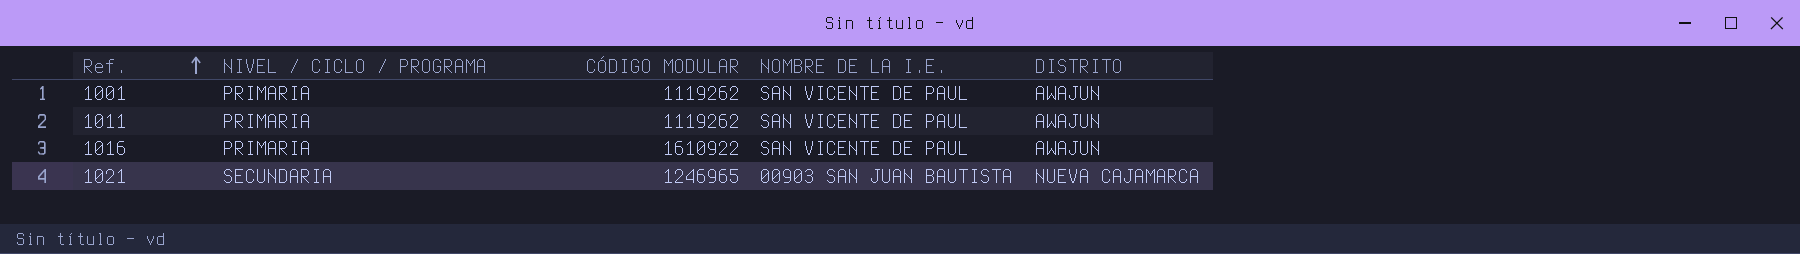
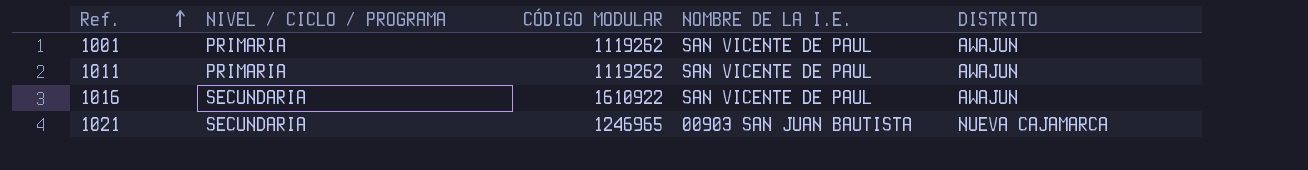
1016 | NIVEL / CICLO / PROGRAMA: PRIMARIA -> SECUNDARIA

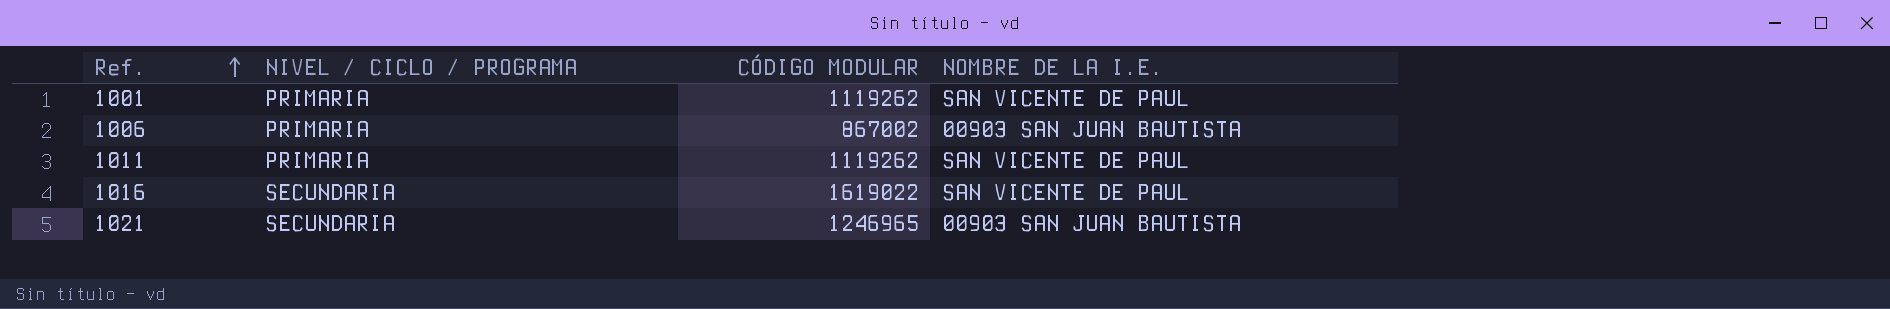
column DISTRITO | position: 5 -> none
row 1006: none -> PRIMARIA | 867002 | 00903 SAN JUAN BAUTISTA
1016 | CÓDIGO MODULAR: 1610922 -> 1619022

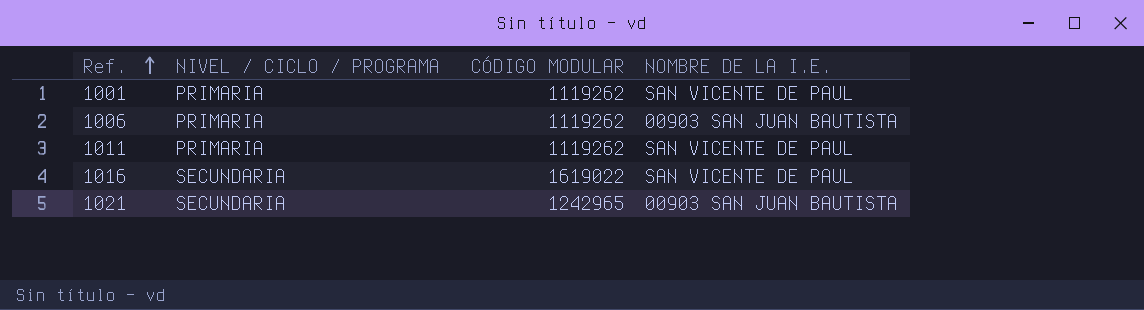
1006 | CÓDIGO MODULAR: 867002 -> 1119262
1021 | CÓDIGO MODULAR: 1246965 -> 1242965

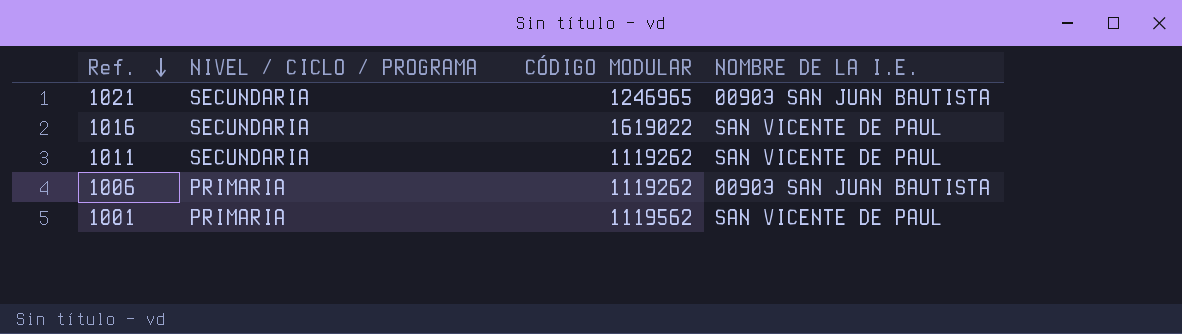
row order: Ref. ascending -> Ref. descending
1021 | CÓDIGO MODULAR: 1242965 -> 1246965
1011 | NIVEL / CICLO / PROGRAMA: PRIMARIA -> SECUNDARIA
1001 | CÓDIGO MODULAR: 1119262 -> 1119562

